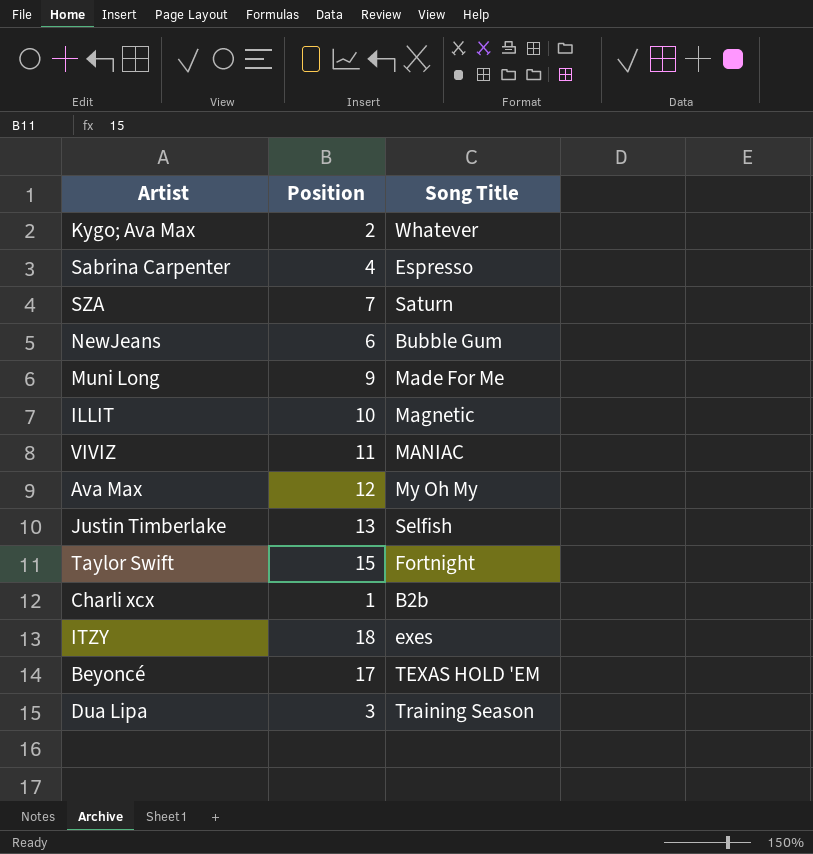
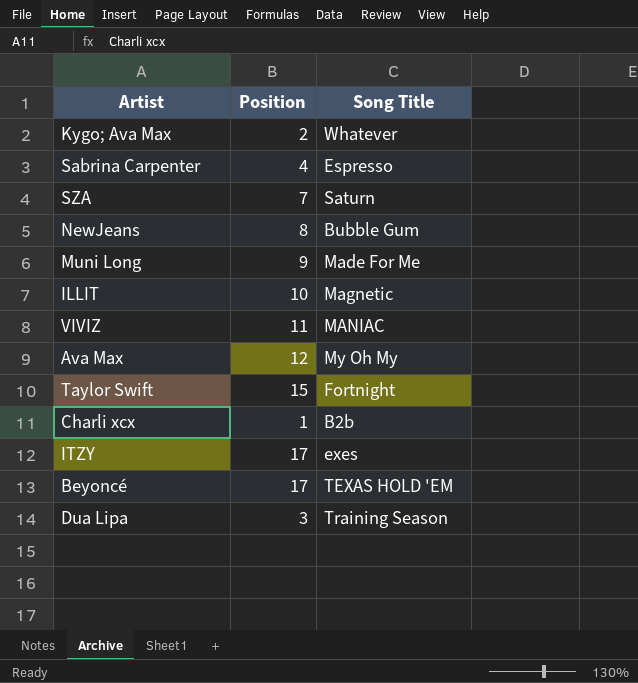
row Justin Timberlake: 13 | Selfish -> none
NewJeans | Position: 6 -> 8
ITZY | Position: 18 -> 17

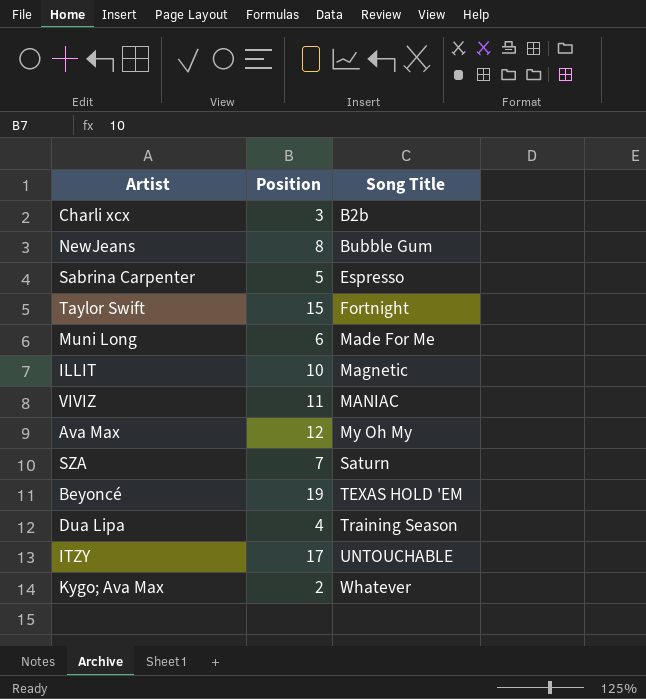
row order: none -> Song Title ascending
Charli xcx | Position: 1 -> 3
Sabrina Carpenter | Position: 4 -> 5
Muni Long | Position: 9 -> 6
Beyoncé | Position: 17 -> 19
Dua Lipa | Position: 3 -> 4
ITZY | Song Title: exes -> UNTOUCHABLE

